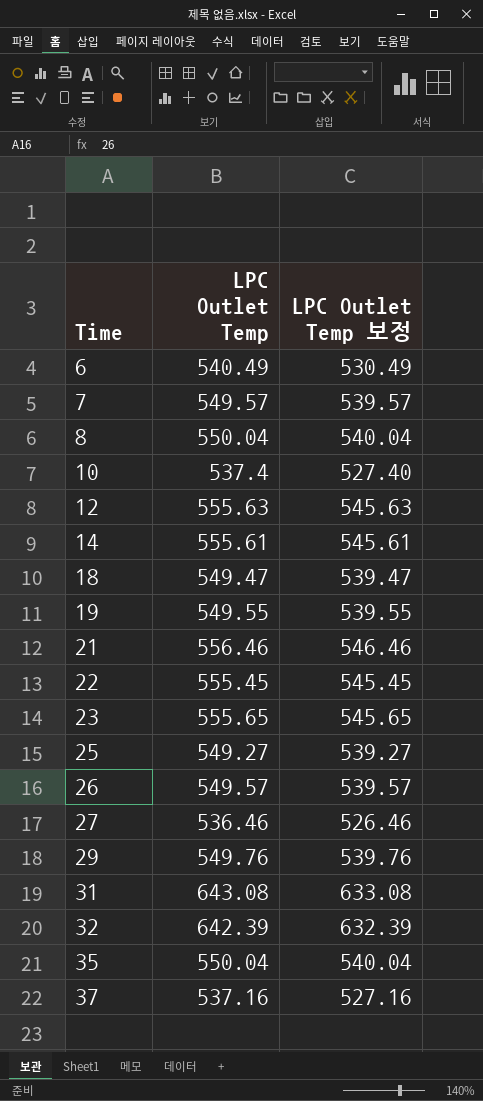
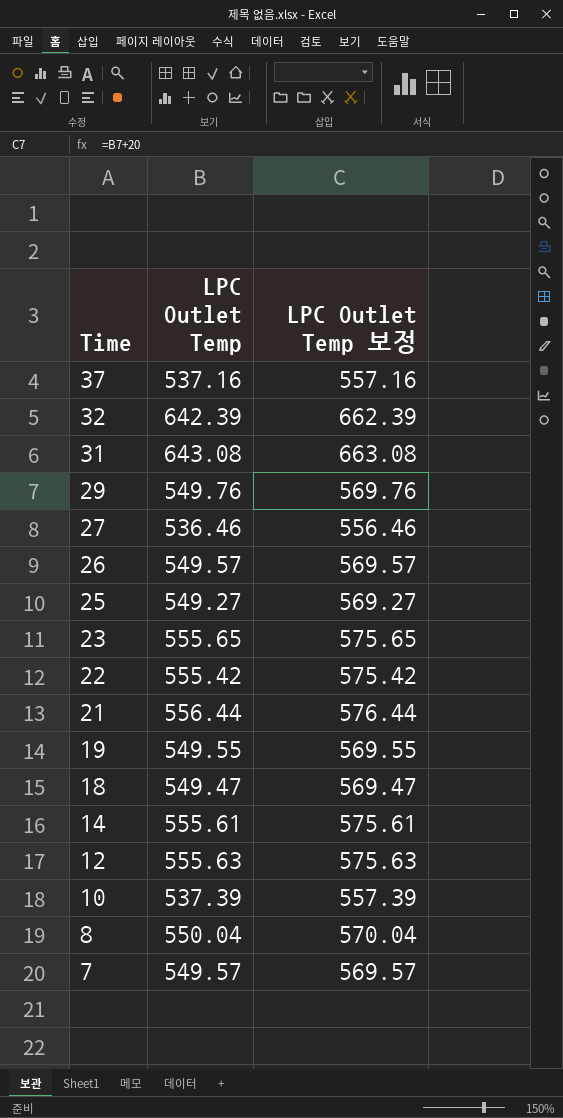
row order: Time ascending -> Time descending
column LPC Outlet Temp 보정 | formula: [LPC Outlet Temp] - 10 -> [LPC Outlet Temp] + 20
row 6: 540.49 | 530.49 -> none
row 35: 550.04 | 540.04 -> none
22 | LPC Outlet Temp: 555.45 -> 555.42
21 | LPC Outlet Temp: 556.46 -> 556.44
10 | LPC Outlet Temp: 537.4 -> 537.39

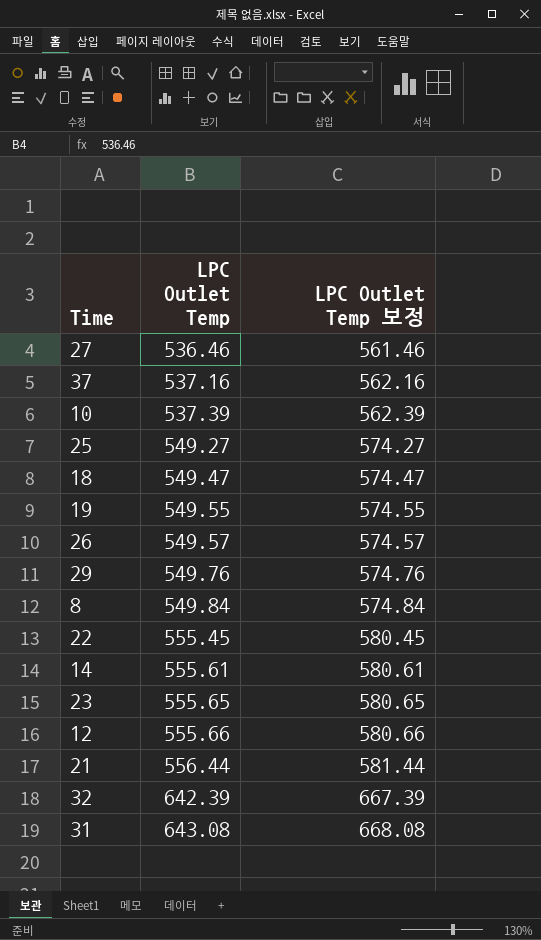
row order: Time descending -> LPC Outlet Temp ascending
column LPC Outlet Temp 보정 | formula: [LPC Outlet Temp] + 20 -> [LPC Outlet Temp] + 25
row 7: 549.57 | 569.57 -> none
8 | LPC Outlet Temp: 550.04 -> 549.84
22 | LPC Outlet Temp: 555.42 -> 555.45
12 | LPC Outlet Temp: 555.63 -> 555.66

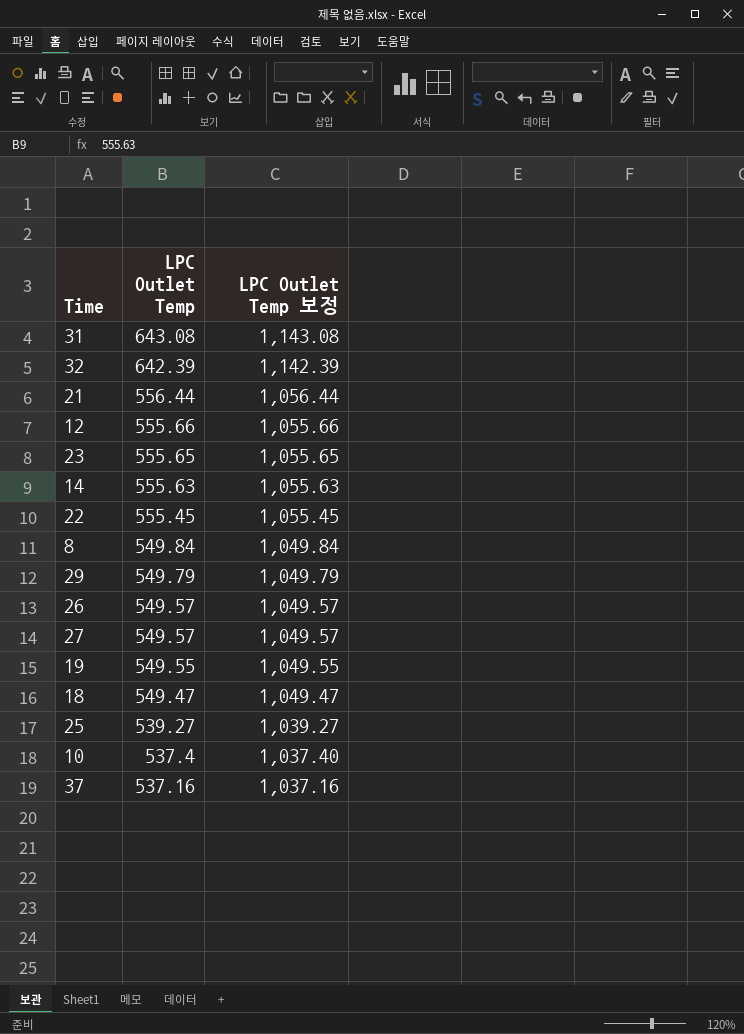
row order: LPC Outlet Temp ascending -> LPC Outlet Temp descending
column LPC Outlet Temp 보정 | formula: [LPC Outlet Temp] + 25 -> [LPC Outlet Temp] + 500
14 | LPC Outlet Temp: 555.61 -> 555.63
29 | LPC Outlet Temp: 549.76 -> 549.79
27 | LPC Outlet Temp: 536.46 -> 549.57
25 | LPC Outlet Temp: 549.27 -> 539.27
10 | LPC Outlet Temp: 537.39 -> 537.4

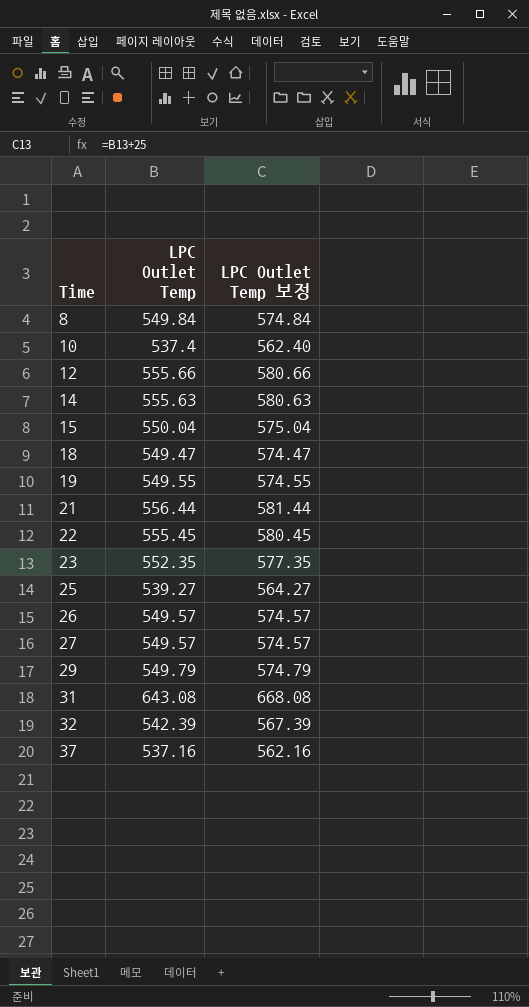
row order: LPC Outlet Temp descending -> Time ascending
column LPC Outlet Temp 보정 | formula: [LPC Outlet Temp] + 500 -> [LPC Outlet Temp] + 25
row 15: none -> 550.04 | 575.04
23 | LPC Outlet Temp: 555.65 -> 552.35
32 | LPC Outlet Temp: 642.39 -> 542.39

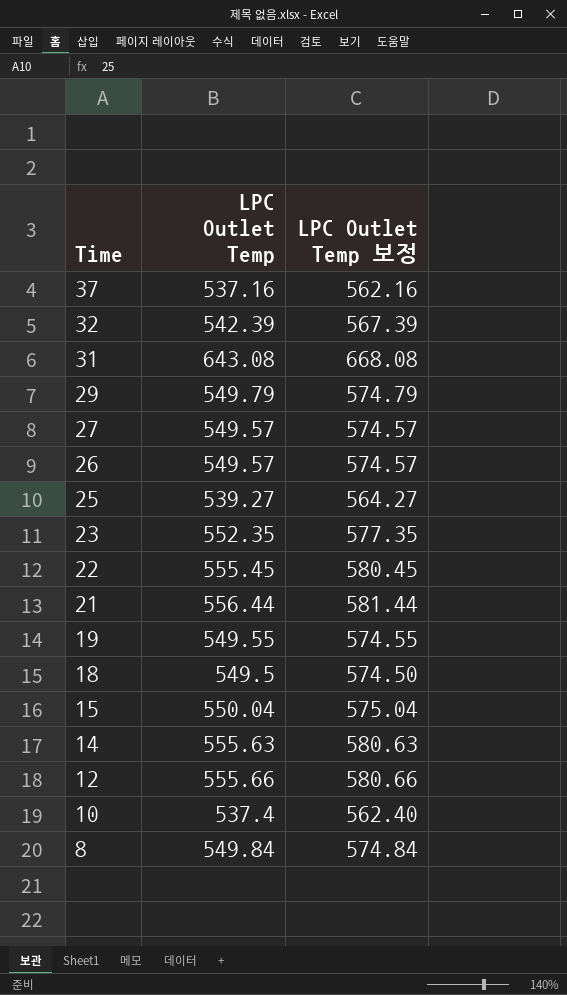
row order: Time ascending -> Time descending
18 | LPC Outlet Temp: 549.47 -> 549.5
18 | LPC Outlet Temp 보정: 574.47 -> 574.50

